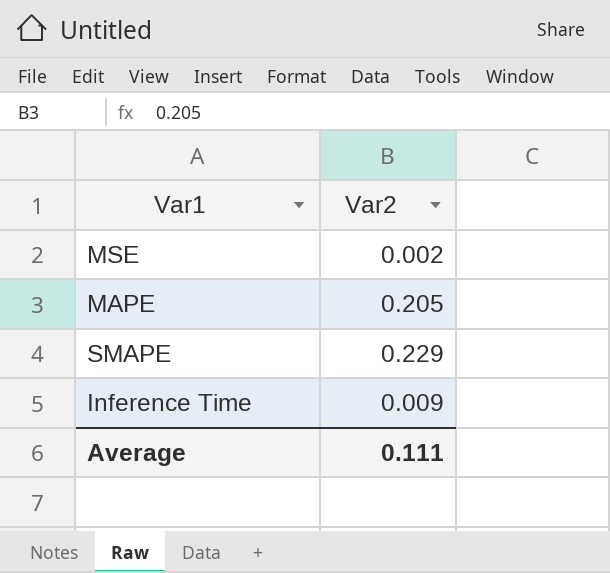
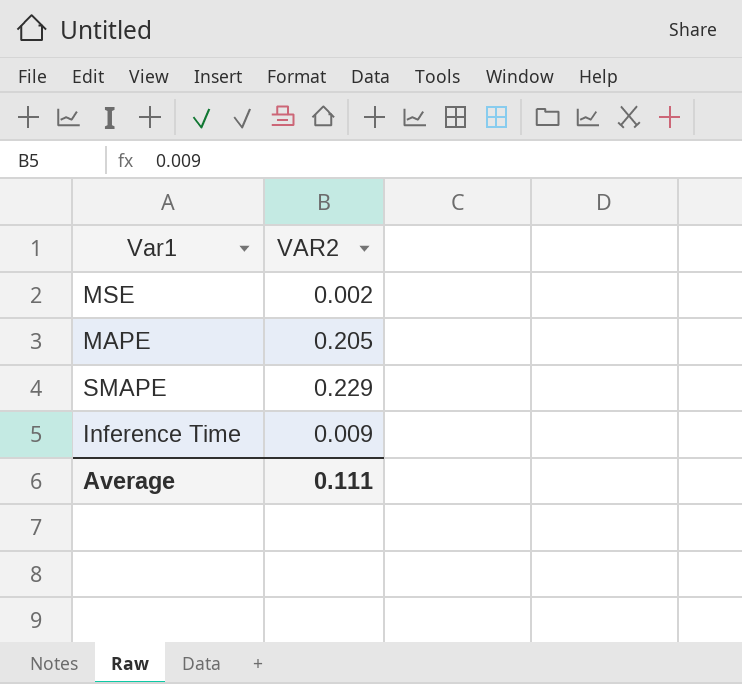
column name: Var2 -> VAR2

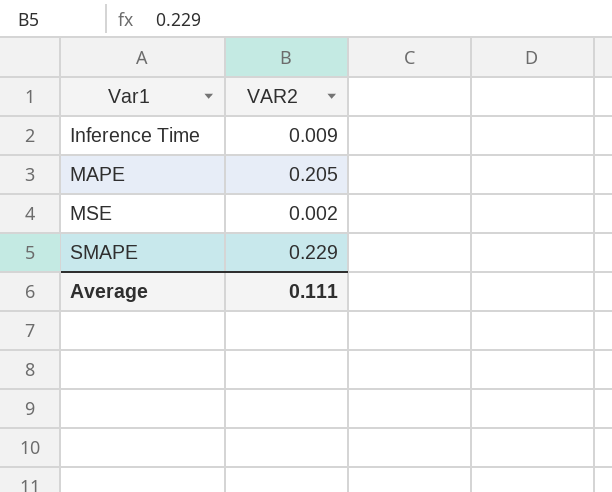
row order: none -> Var1 ascending

